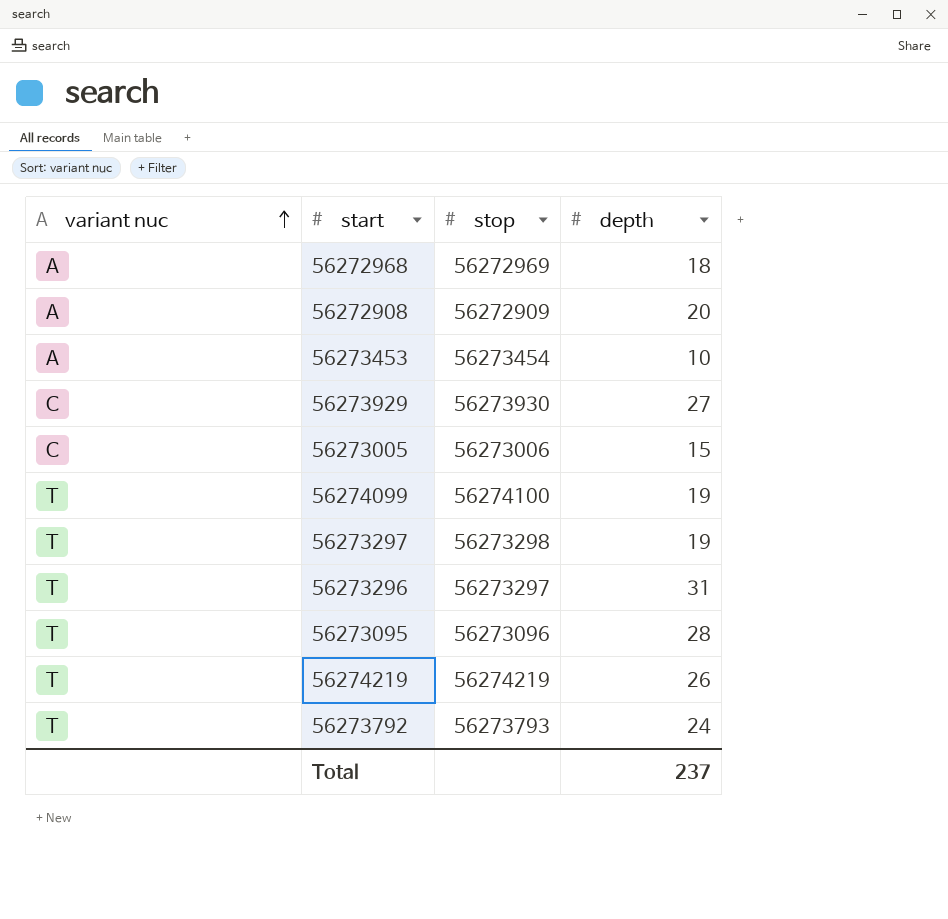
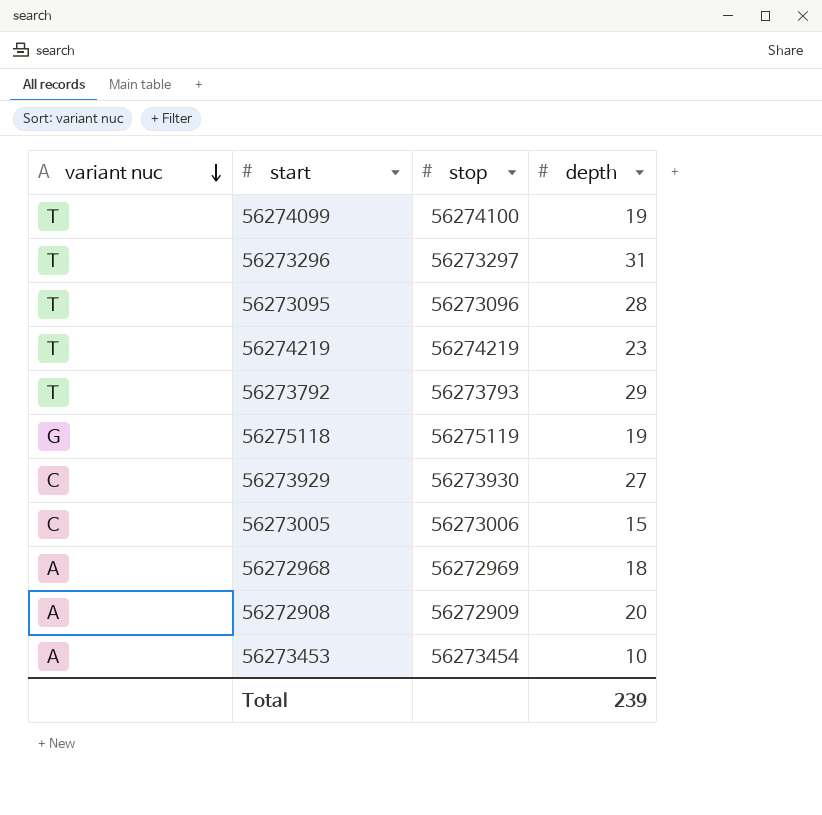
row order: variant nuc ascending -> variant nuc descending
row 56273297: T | 56273298 | 19 -> none
56274219 | depth: 26 -> 23
56273792 | depth: 24 -> 29
row 56275118: none -> G | 56275119 | 19
Total | depth: 237 -> 239

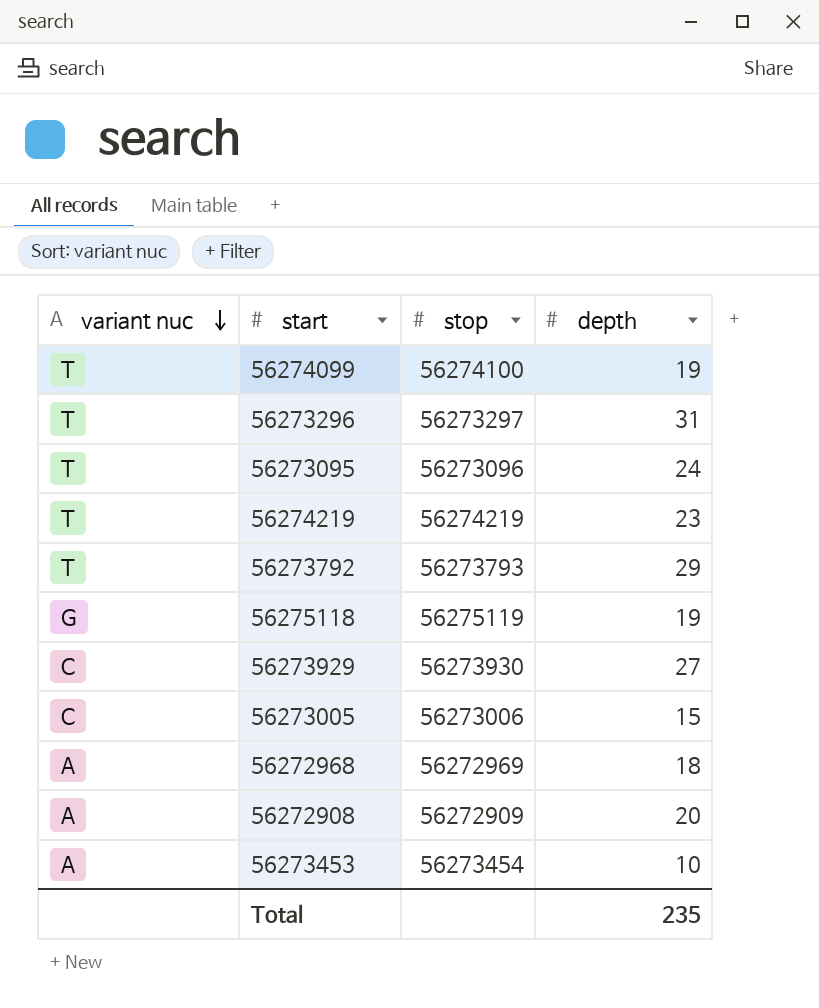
56273095 | depth: 28 -> 24
Total | depth: 239 -> 235

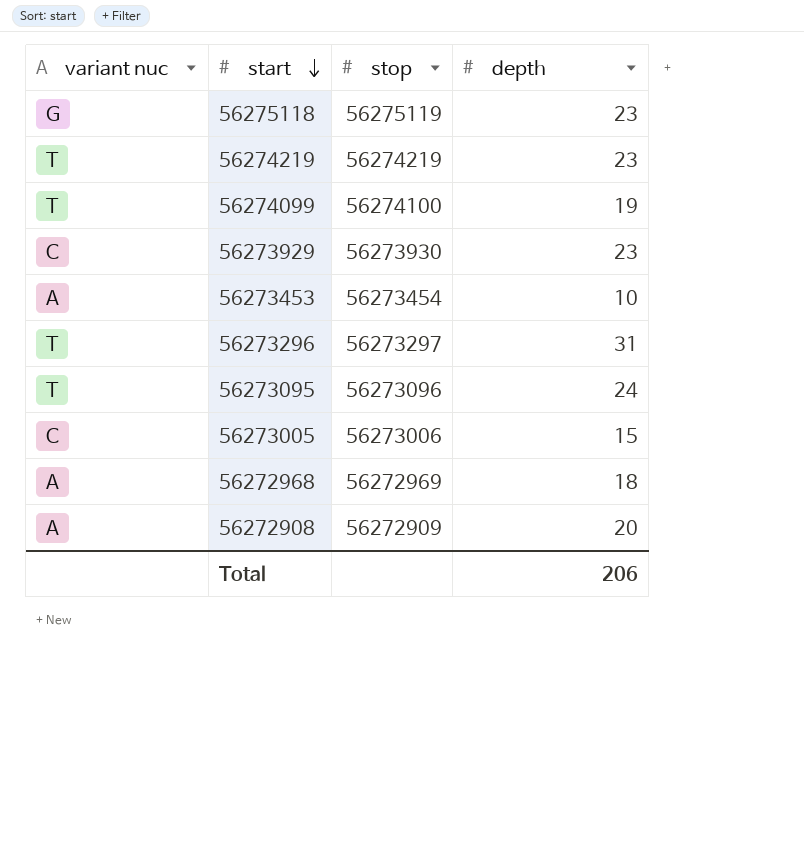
row order: variant nuc descending -> start descending
row 56273792: T | 56273793 | 29 -> none
56275118 | depth: 19 -> 23
56273929 | depth: 27 -> 23
Total | depth: 235 -> 206

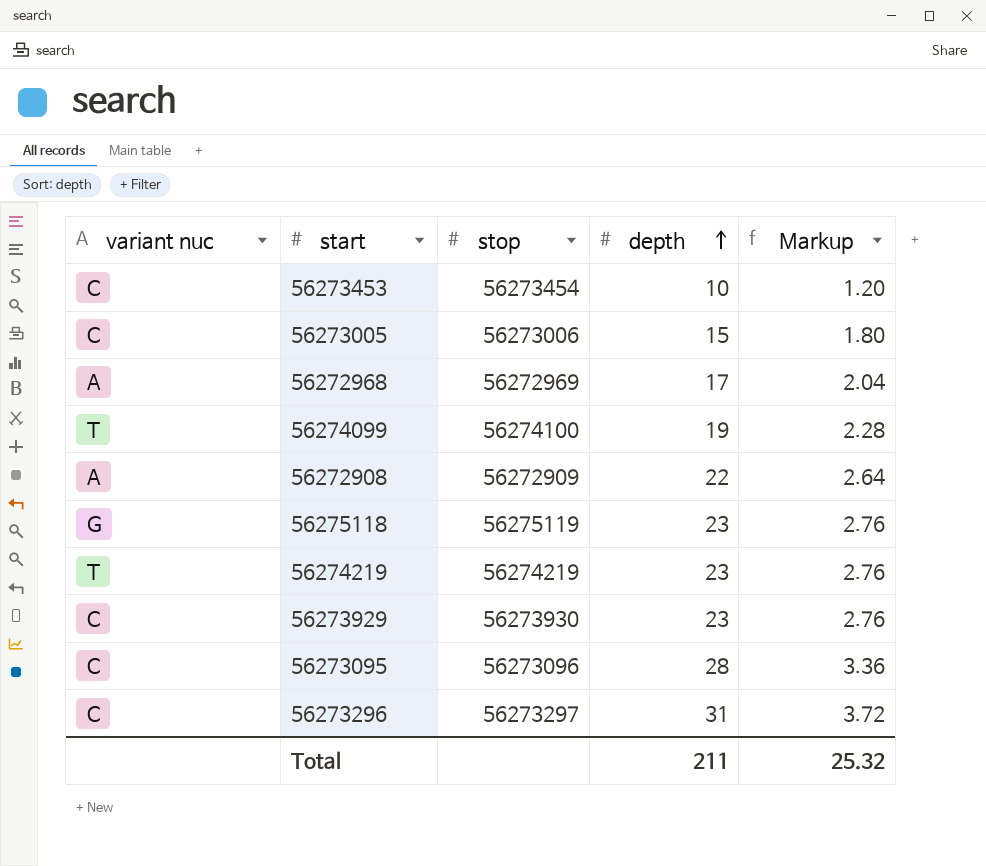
row order: start descending -> depth ascending
column Markup | formula: none -> [depth] * 0.12
56273453 | variant nuc: A -> C
56272968 | depth: 18 -> 17
56272908 | depth: 20 -> 22
56273095 | variant nuc: T -> C
56273095 | depth: 24 -> 28
56273296 | variant nuc: T -> C
Total | depth: 206 -> 211

